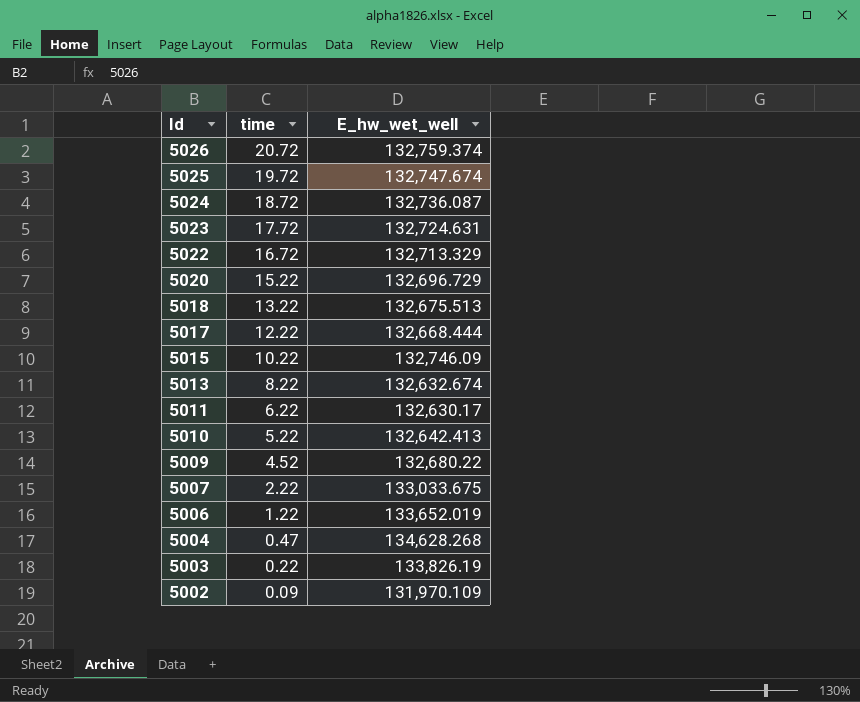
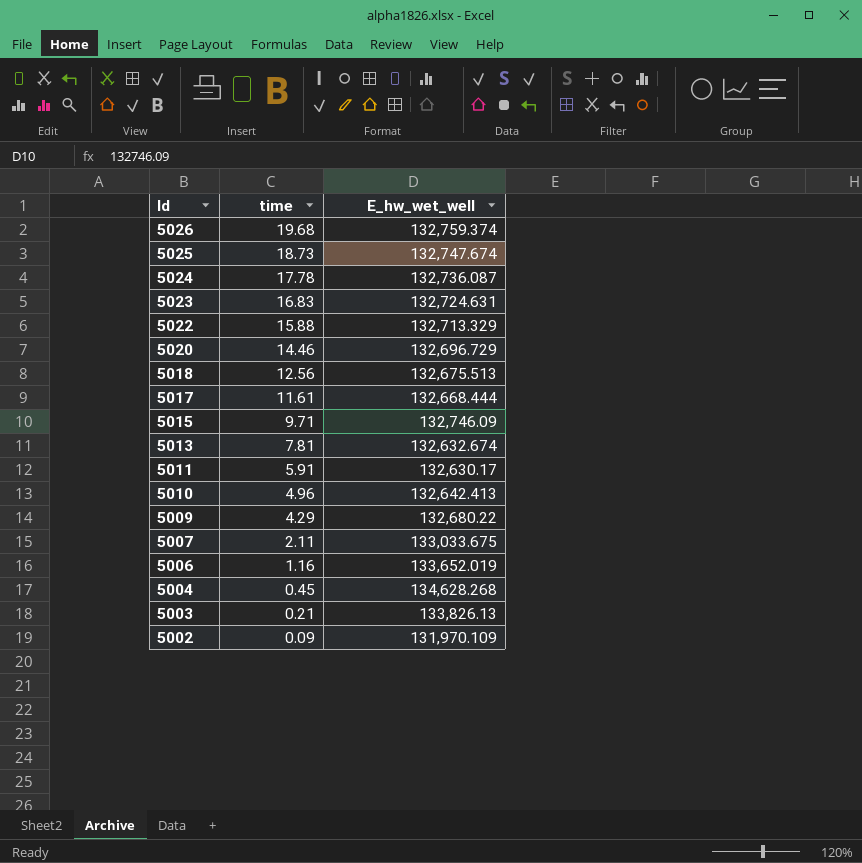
5026 | time: 20.72 -> 19.68
5025 | time: 19.72 -> 18.73
5024 | time: 18.72 -> 17.78
5023 | time: 17.72 -> 16.83
5022 | time: 16.72 -> 15.88
5020 | time: 15.22 -> 14.46
5018 | time: 13.22 -> 12.56
5017 | time: 12.22 -> 11.61
5015 | time: 10.22 -> 9.71
5013 | time: 8.22 -> 7.81
5011 | time: 6.22 -> 5.91
5010 | time: 5.22 -> 4.96
5009 | time: 4.52 -> 4.29
5007 | time: 2.22 -> 2.11
5006 | time: 1.22 -> 1.16
5004 | time: 0.47 -> 0.45
5003 | time: 0.22 -> 0.21
5003 | E_hw_wet_well: 133,826.19 -> 133,826.13

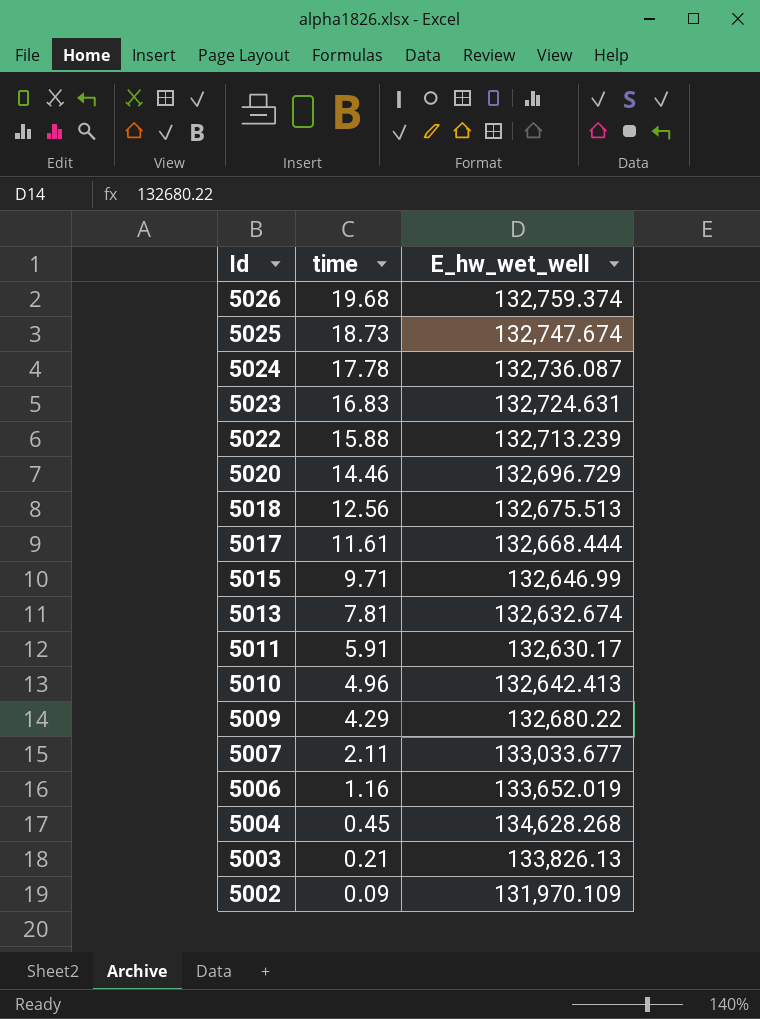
5022 | E_hw_wet_well: 132,713.329 -> 132,713.239
5015 | E_hw_wet_well: 132,746.09 -> 132,646.99
5007 | E_hw_wet_well: 133,033.675 -> 133,033.677

